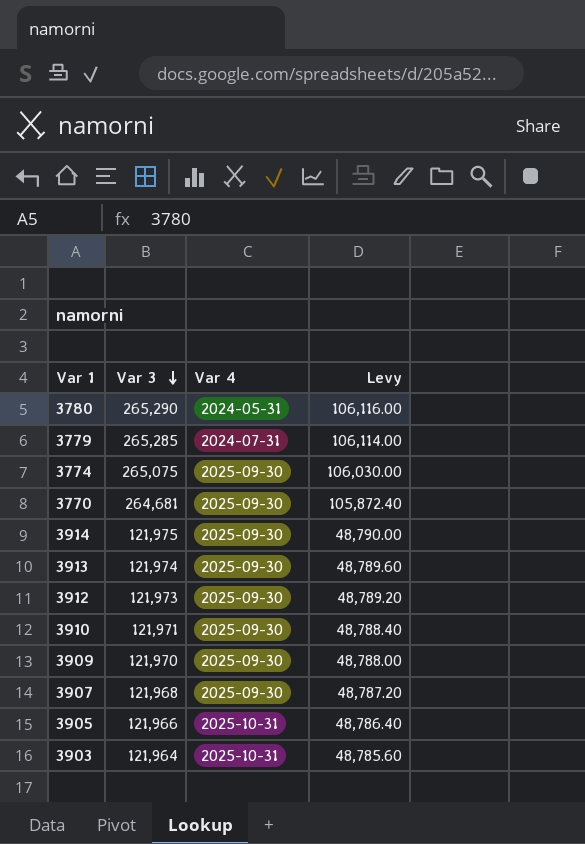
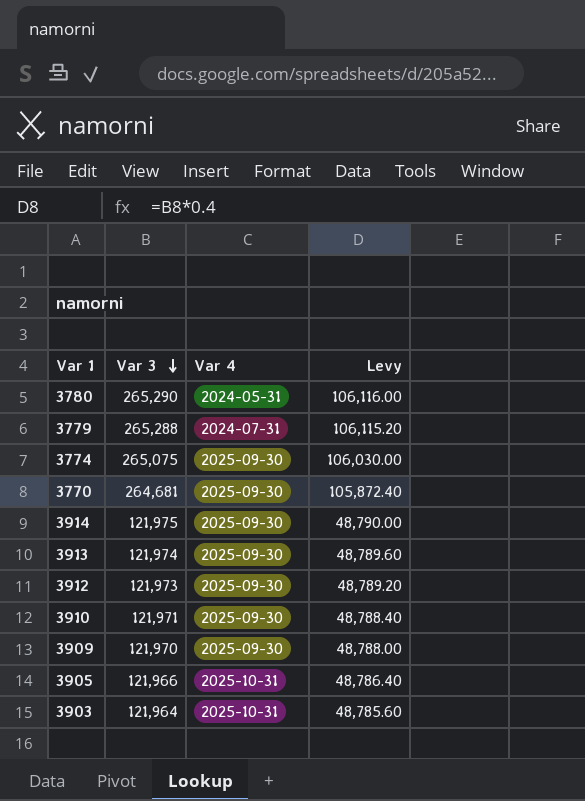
row 3907: 121,968 | 2025-09-30 | 48,787.20 -> none
3779 | Var 3: 265,285 -> 265,288
3779 | Levy: 106,114.00 -> 106,115.20

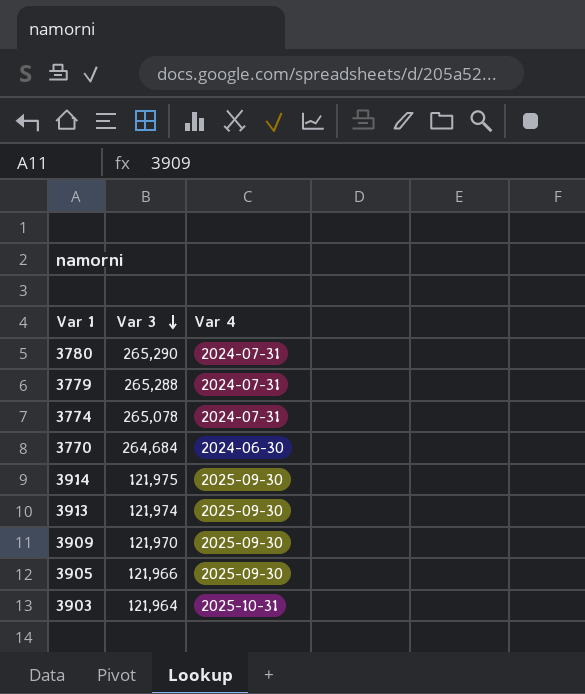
column Levy | formula: [Var 3] * 0.4 -> none
row 3912: 121,973 | 2025-09-30 | 48,789.20 -> none
row 3910: 121,971 | 2025-09-30 | 48,788.40 -> none
3780 | Var 4: 2024-05-31 -> 2024-07-31
3774 | Var 3: 265,075 -> 265,078
3774 | Var 4: 2025-09-30 -> 2024-07-31
3770 | Var 3: 264,681 -> 264,684
3770 | Var 4: 2025-09-30 -> 2024-06-30
3905 | Var 4: 2025-10-31 -> 2025-09-30

